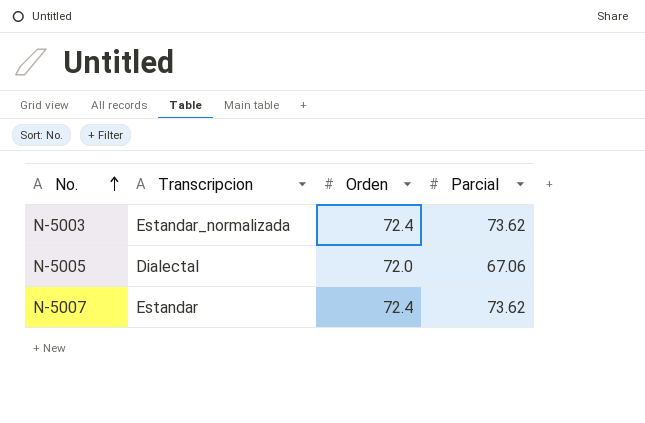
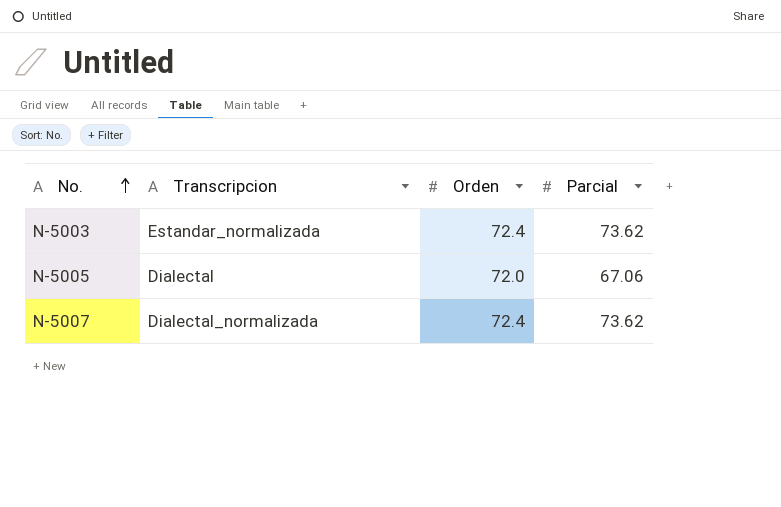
N-5007 | Transcripcion: Estandar -> Dialectal_normalizada

